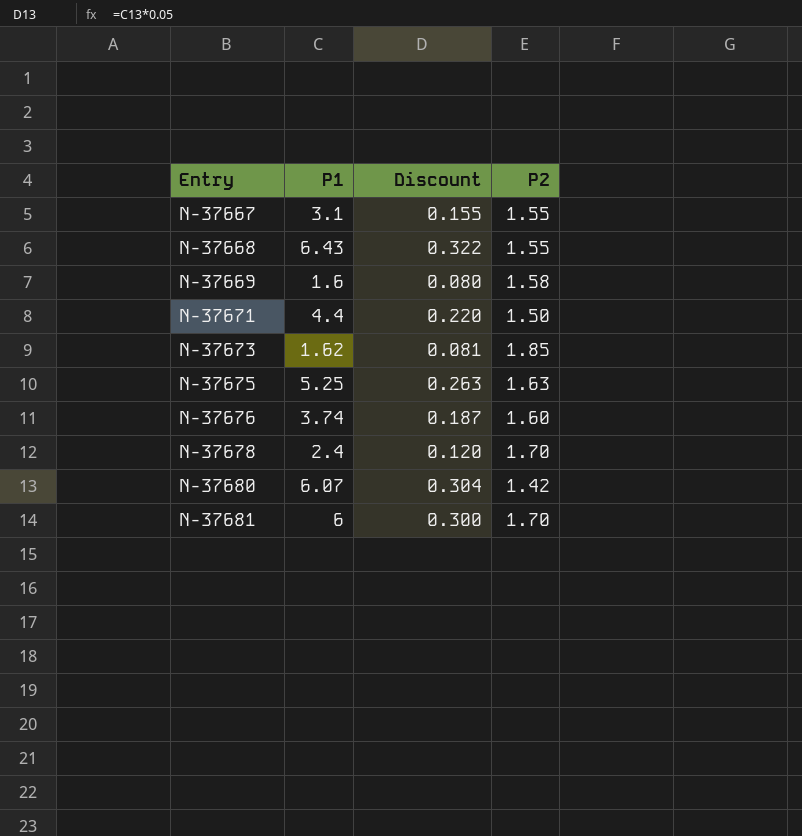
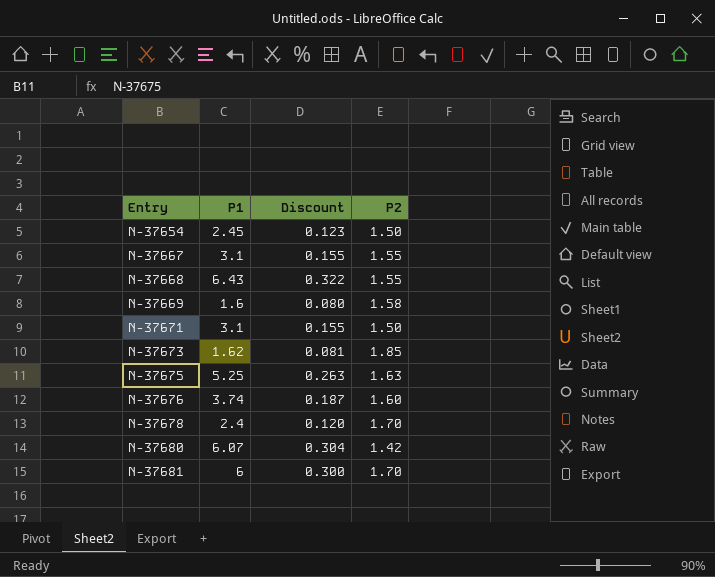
row N-37654: none -> 2.45 | 0.123 | 1.50
N-37671 | P1: 4.4 -> 3.1
N-37671 | Discount: 0.220 -> 0.155

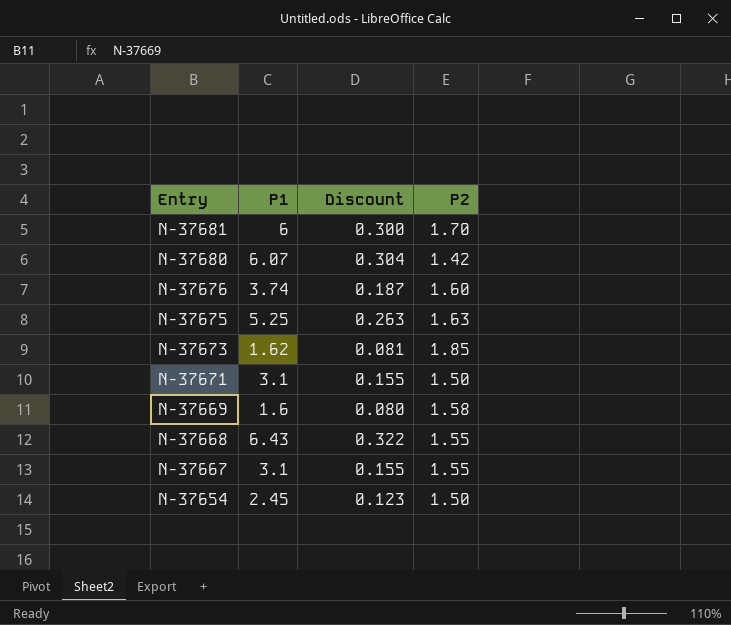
row order: Entry ascending -> Entry descending
row N-37678: 2.4 | 0.120 | 1.70 -> none

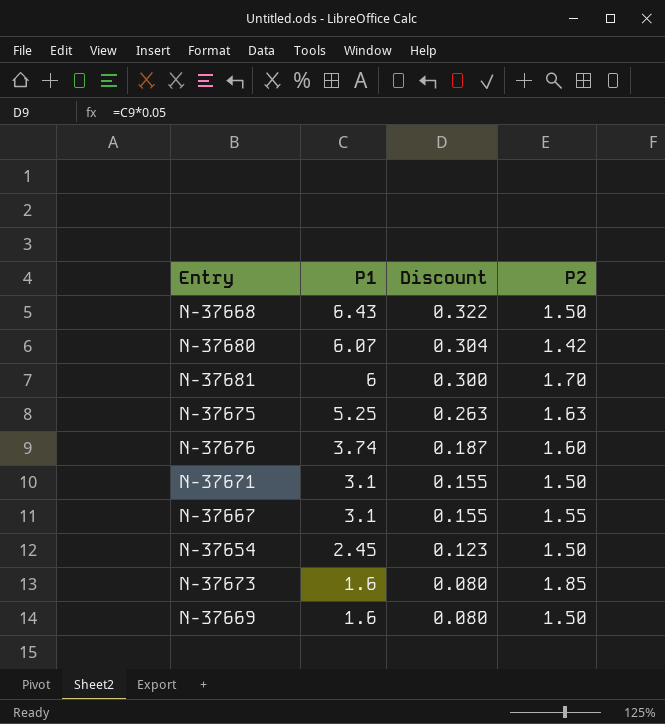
row order: Entry descending -> P1 descending
N-37668 | P2: 1.55 -> 1.50
N-37673 | P1: 1.62 -> 1.6
N-37673 | Discount: 0.081 -> 0.080
N-37669 | P2: 1.58 -> 1.50

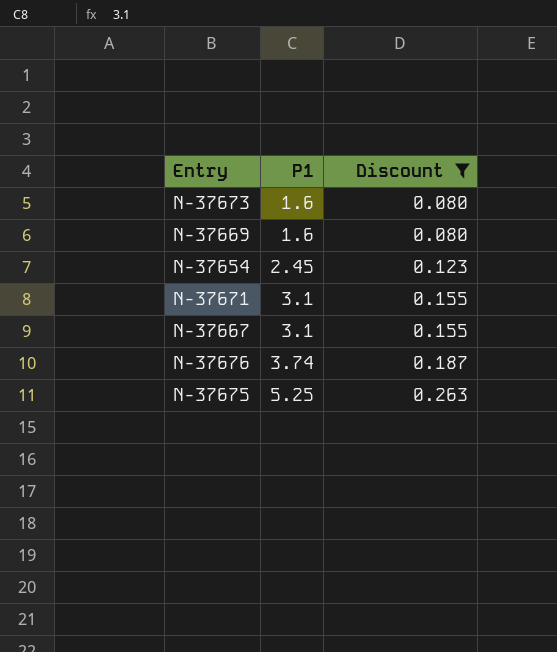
filter: none -> Discount <= 0.263
row order: P1 descending -> P1 ascending
column P2 | position: 4 -> none

